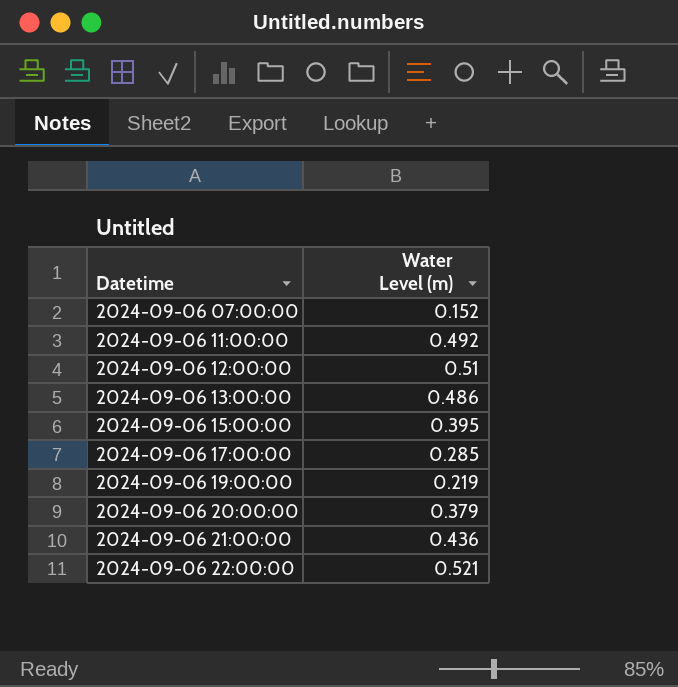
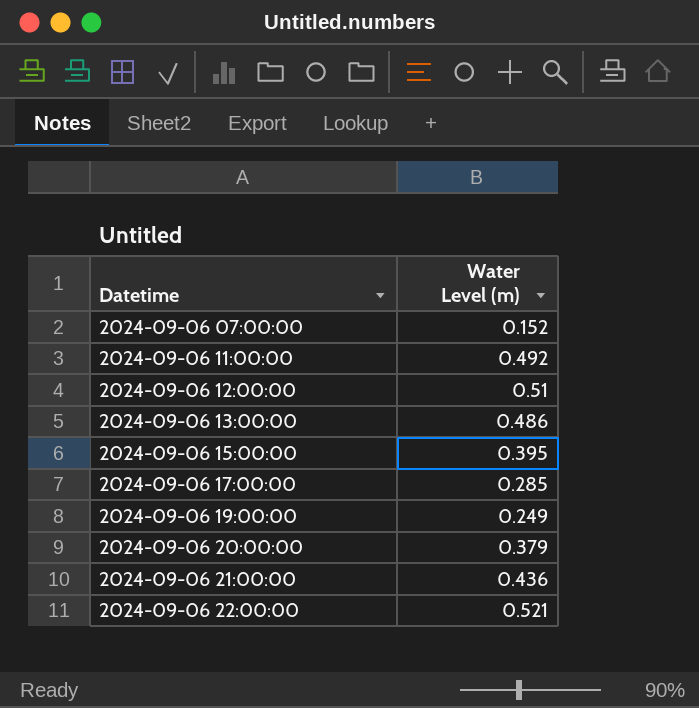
2024-09-06 19:00:00 | Water Level (m): 0.219 -> 0.249

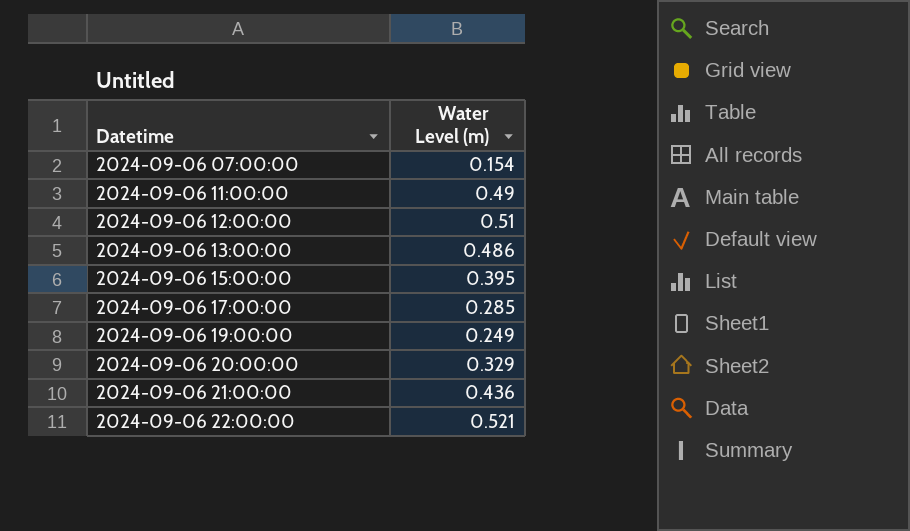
2024-09-06 07:00:00 | Water Level (m): 0.152 -> 0.154
2024-09-06 11:00:00 | Water Level (m): 0.492 -> 0.49
2024-09-06 20:00:00 | Water Level (m): 0.379 -> 0.329

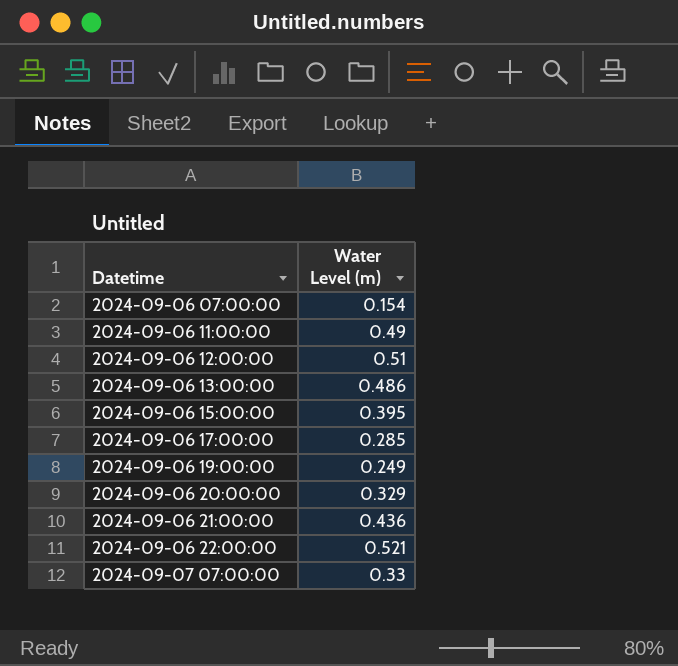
row 2024-09-07 07:00:00: none -> 0.33

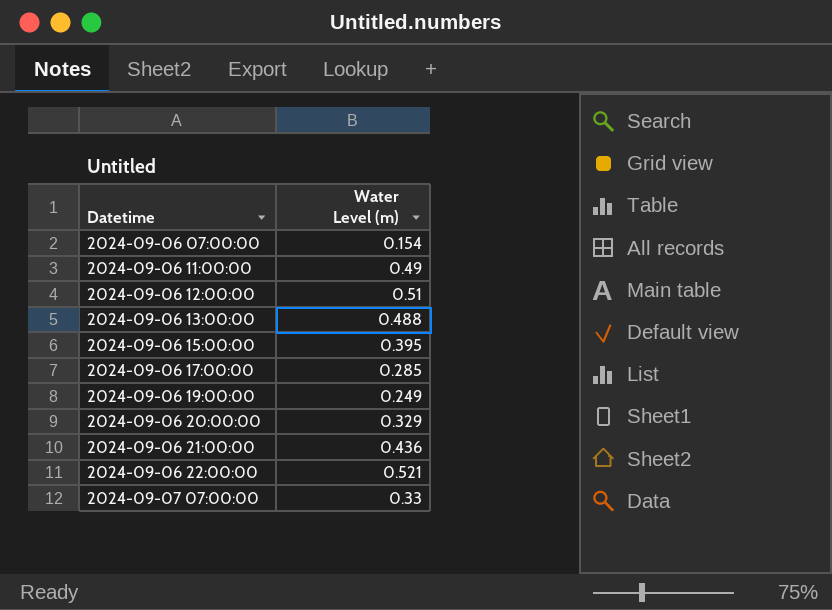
2024-09-06 13:00:00 | Water Level (m): 0.486 -> 0.488

